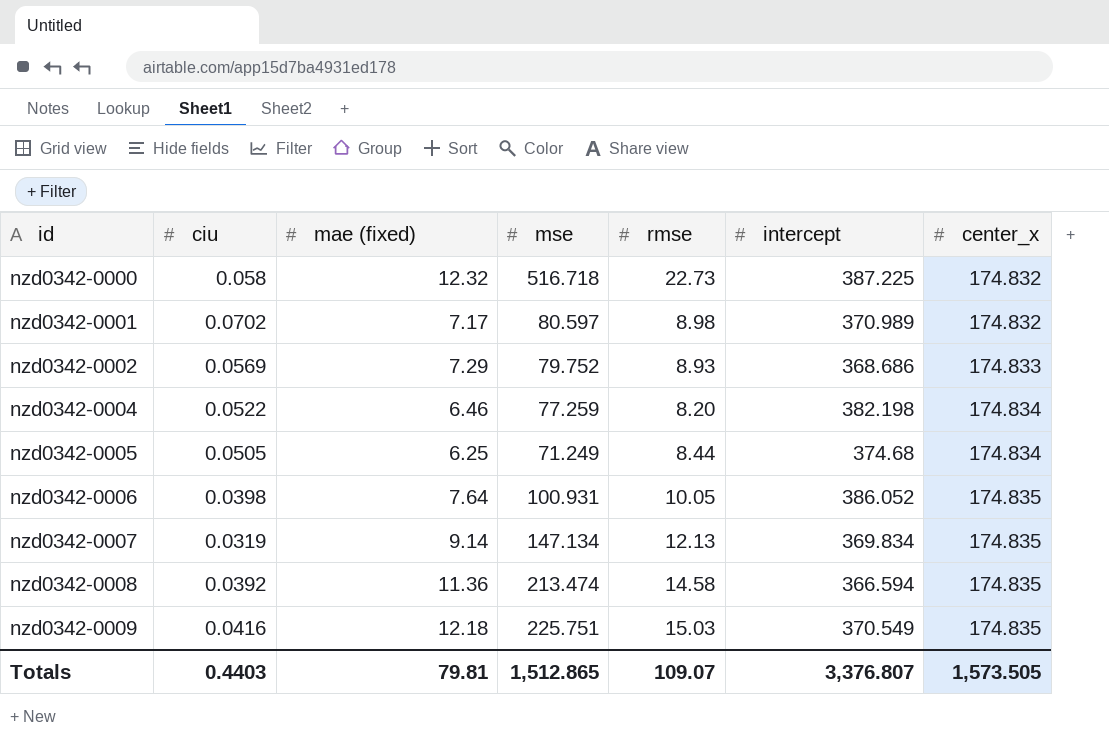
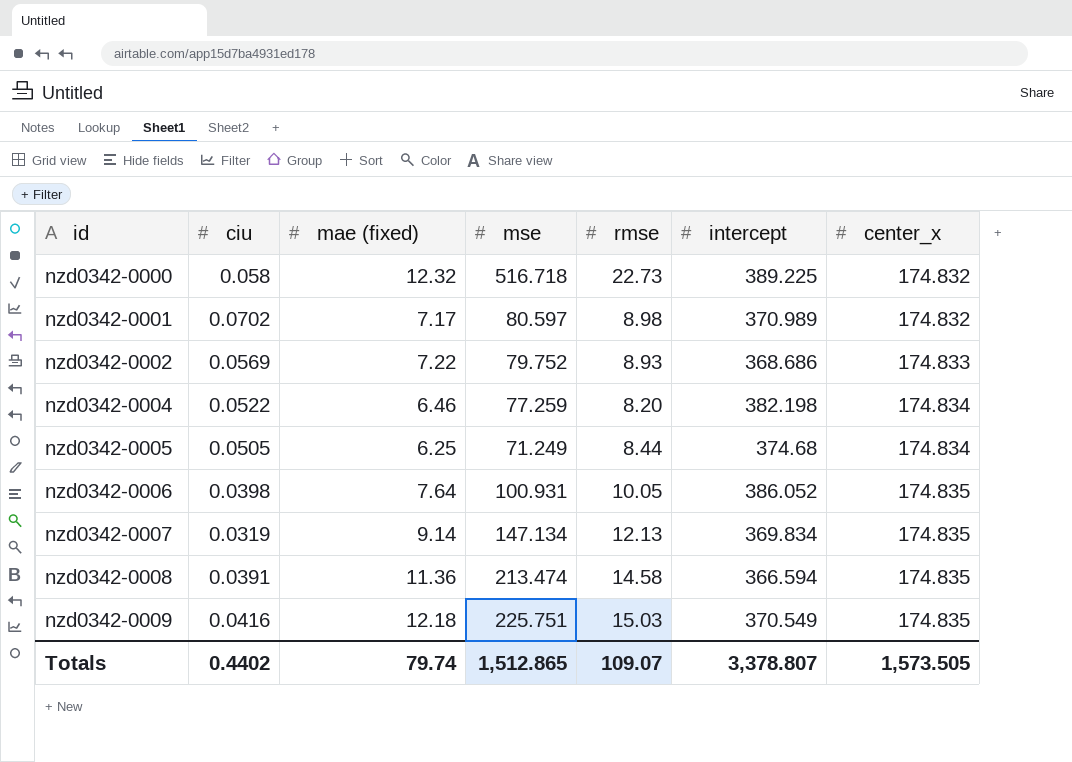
nzd0342-0000 | intercept: 387.225 -> 389.225
nzd0342-0002 | mae (fixed): 7.29 -> 7.22
nzd0342-0008 | ciu: 0.0392 -> 0.0391
Totals | ciu: 0.4403 -> 0.4402
Totals | mae (fixed): 79.81 -> 79.74
Totals | intercept: 3,376.807 -> 3,378.807

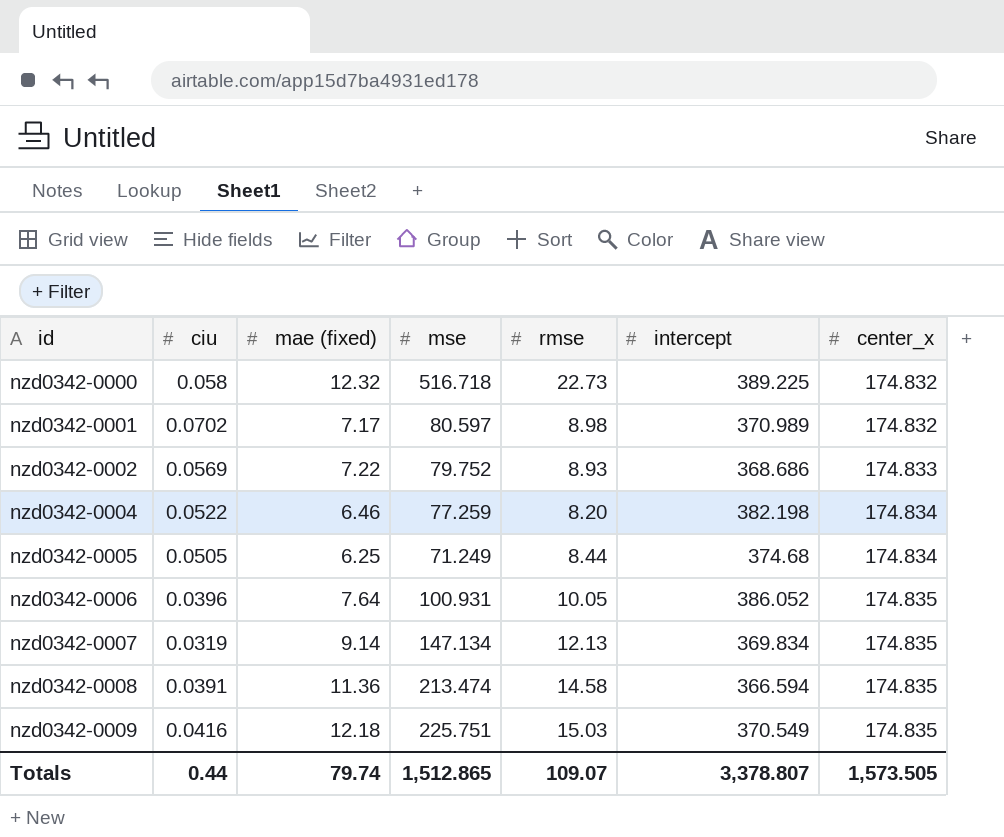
nzd0342-0006 | ciu: 0.0398 -> 0.0396
Totals | ciu: 0.4402 -> 0.44

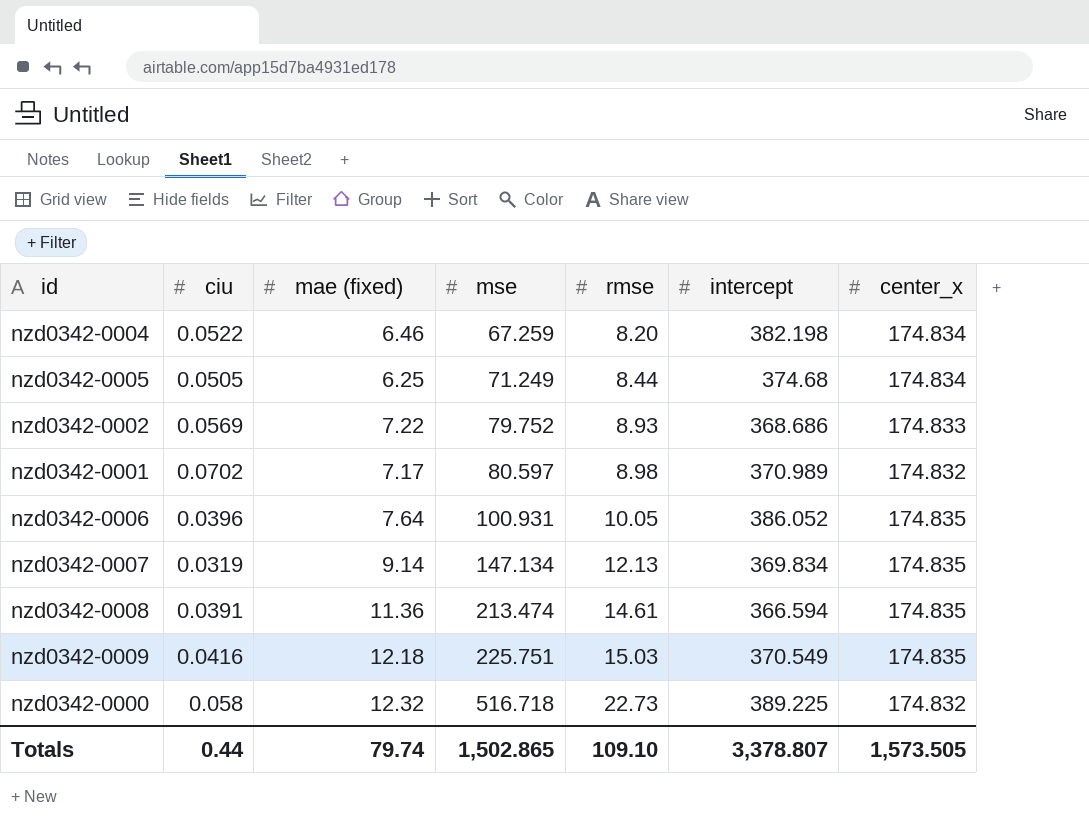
row order: id ascending -> mse ascending
nzd0342-0004 | mse: 77.259 -> 67.259
nzd0342-0008 | rmse: 14.58 -> 14.61
Totals | mse: 1,512.865 -> 1,502.865
Totals | rmse: 109.07 -> 109.10

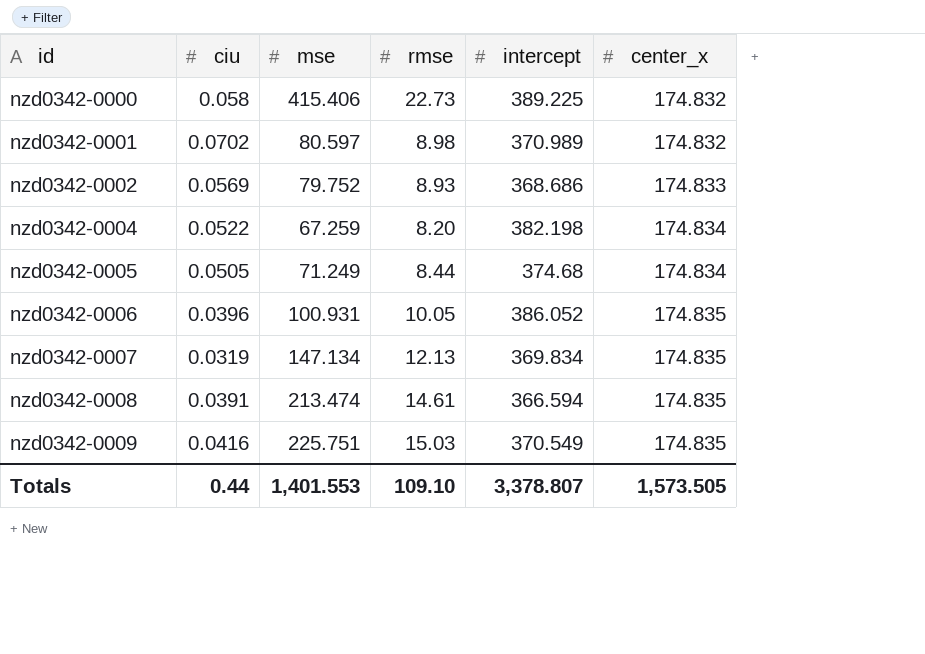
row order: mse ascending -> id ascending
column mae (fixed) | position: 3 -> none
nzd0342-0000 | mse: 516.718 -> 415.406
Totals | mse: 1,502.865 -> 1,401.553

